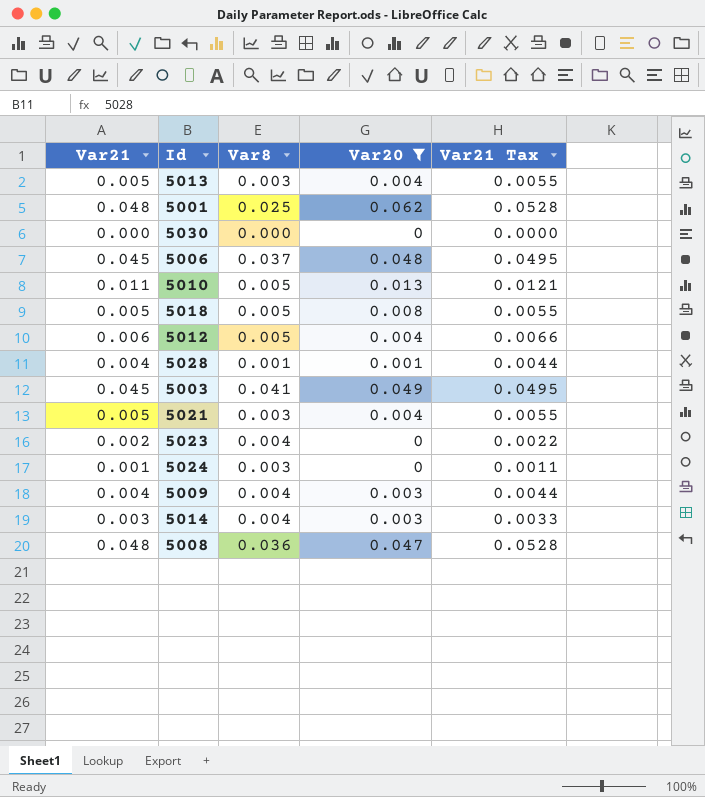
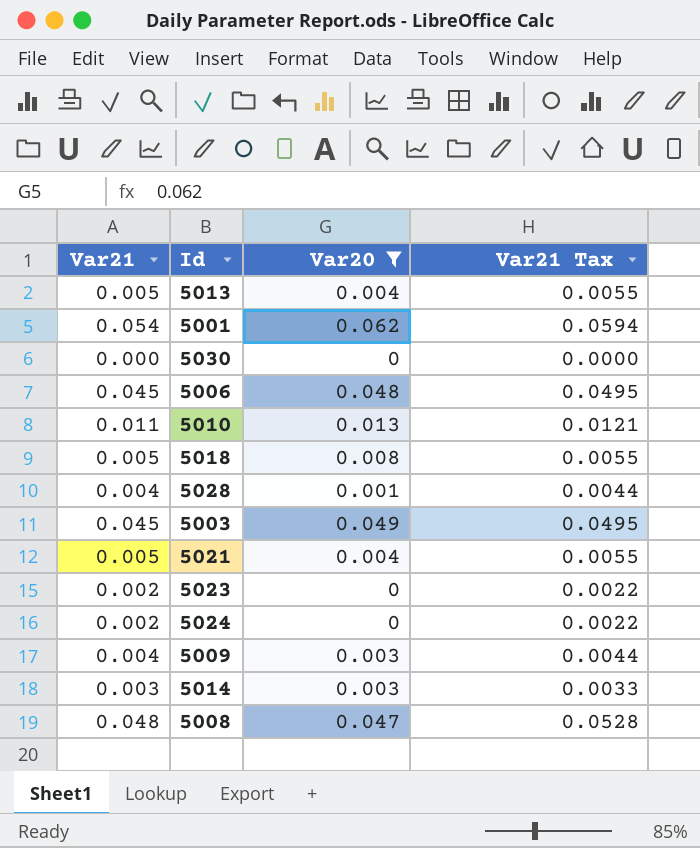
column Var8 | position: 3 -> none
row 5012: 0.006 | 0.005 | 0.004 | 0.0066 -> none
5001 | Var21: 0.048 -> 0.054
5001 | Var21 Tax: 0.0528 -> 0.0594
5024 | Var21: 0.001 -> 0.002
5024 | Var21 Tax: 0.0011 -> 0.0022

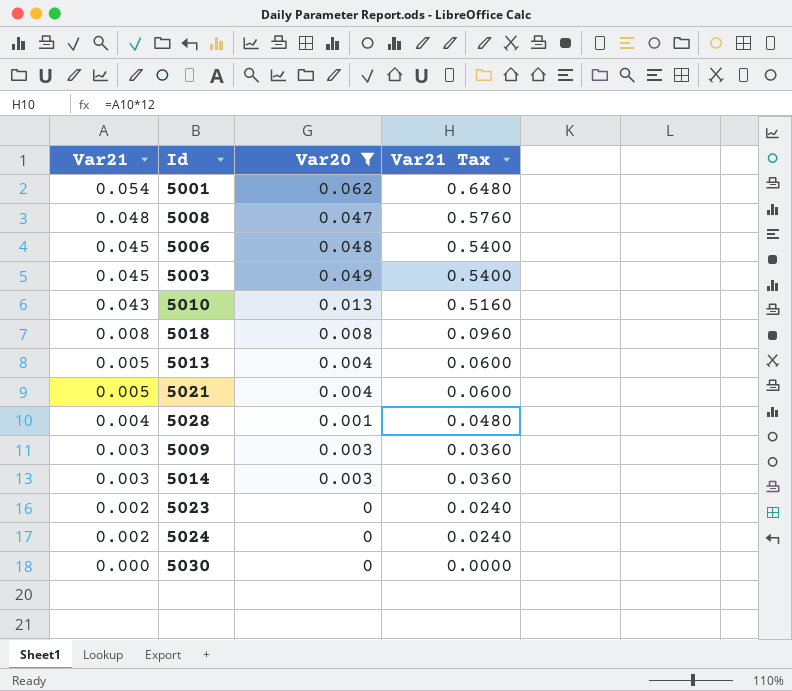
row order: none -> Var21 descending
column Var21 Tax | formula: [Var21] * 1.1 -> [Var21] * 12
5010 | Var21: 0.011 -> 0.043
5018 | Var21: 0.005 -> 0.008
5009 | Var21: 0.004 -> 0.003

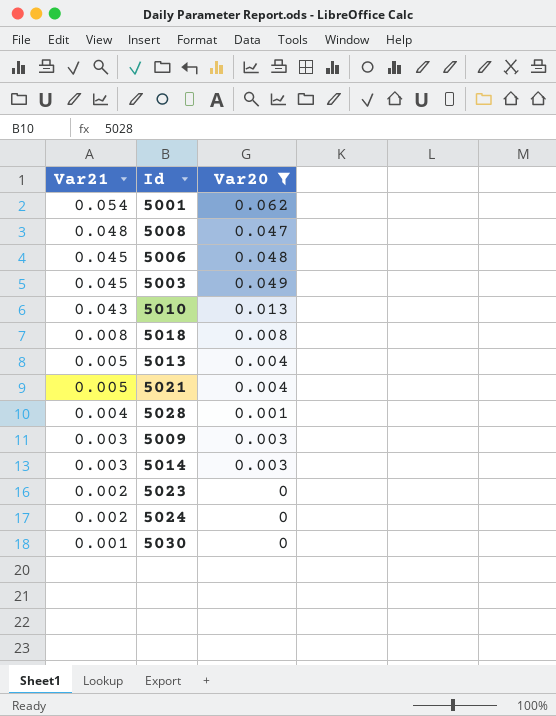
column Var21 Tax | formula: [Var21] * 12 -> none
5030 | Var21: 0.000 -> 0.001

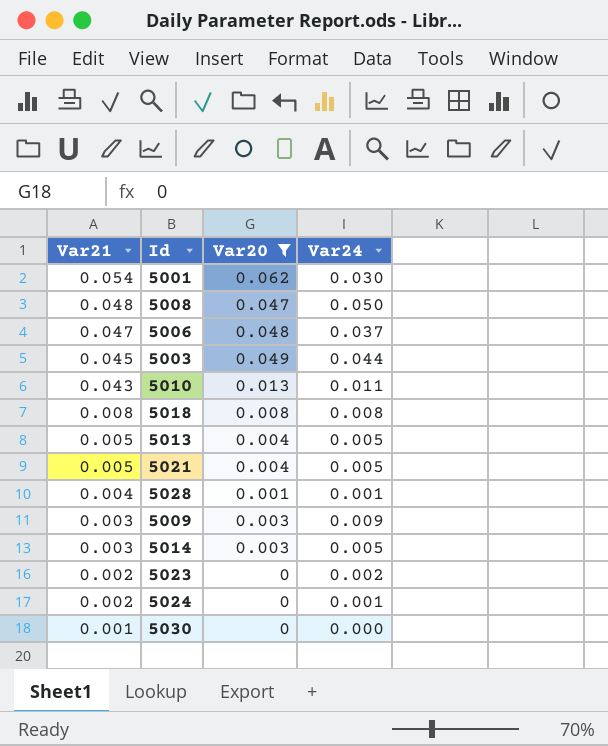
column Var24 | position: none -> 4
5006 | Var21: 0.045 -> 0.047

